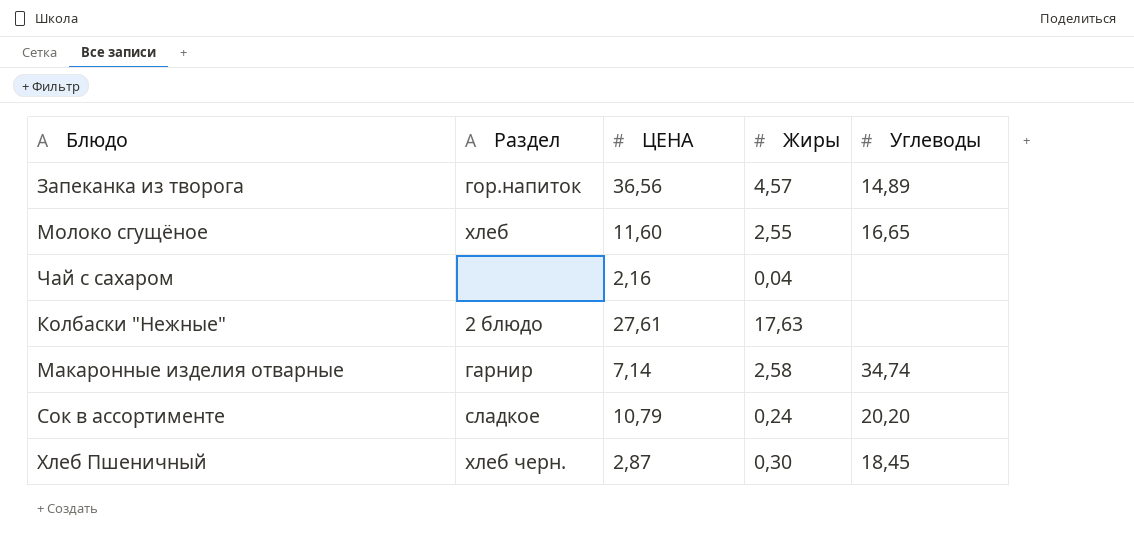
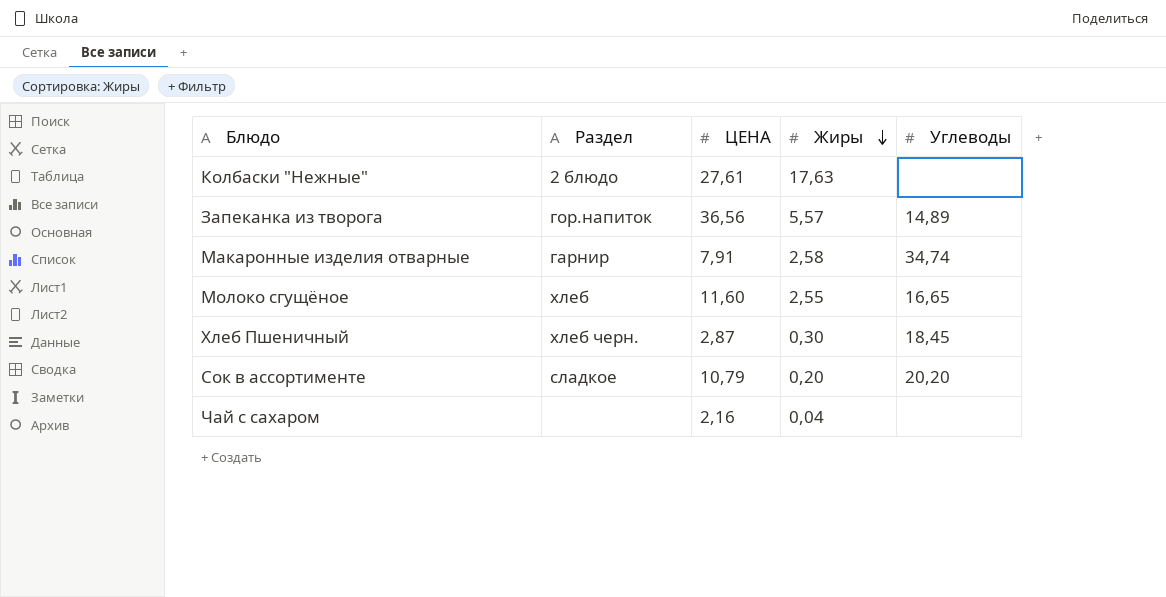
row order: none -> Жиры descending
Запеканка из творога | Жиры: 4,57 -> 5,57
Макаронные изделия отварные | ЦЕНА: 7,14 -> 7,91
Сок в ассортименте | Жиры: 0,24 -> 0,20

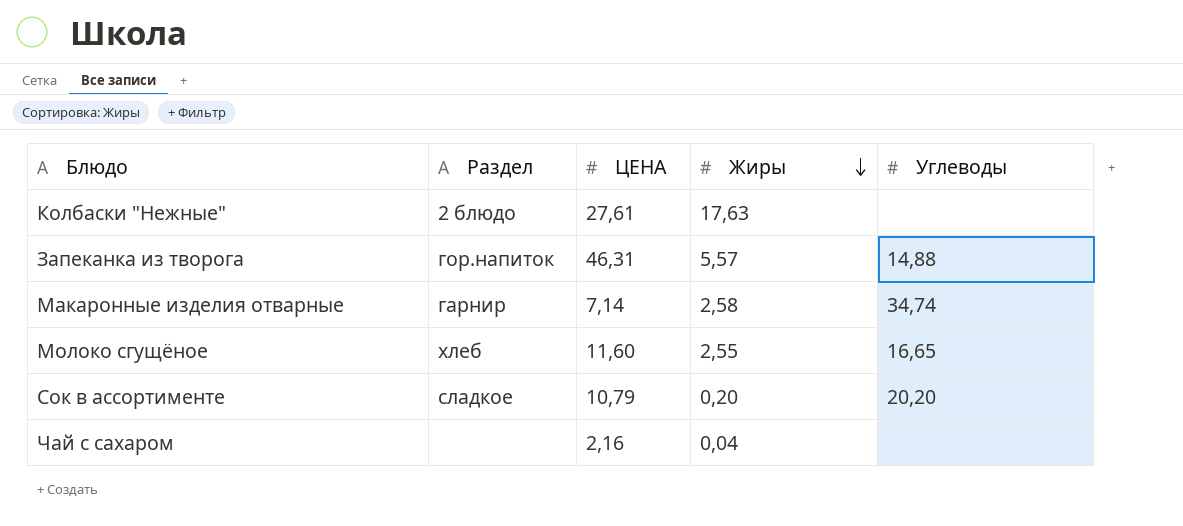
row Хлеб Пшеничный: хлеб черн. | 2,87 | 0,30 | 18,45 -> none
Запеканка из творога | ЦЕНА: 36,56 -> 46,31
Запеканка из творога | Углеводы: 14,89 -> 14,88
Макаронные изделия отварные | ЦЕНА: 7,91 -> 7,14

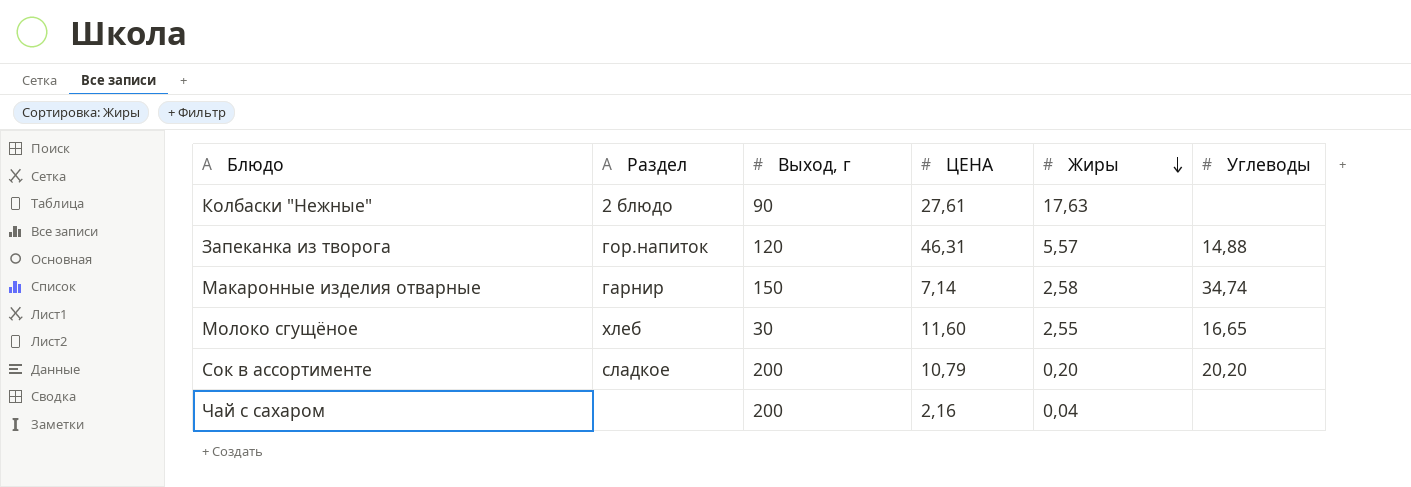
column Выход, г | position: none -> 3

